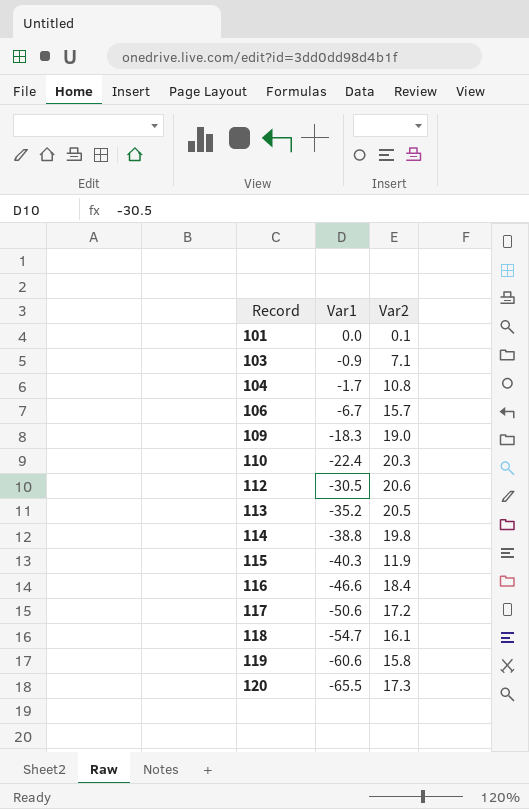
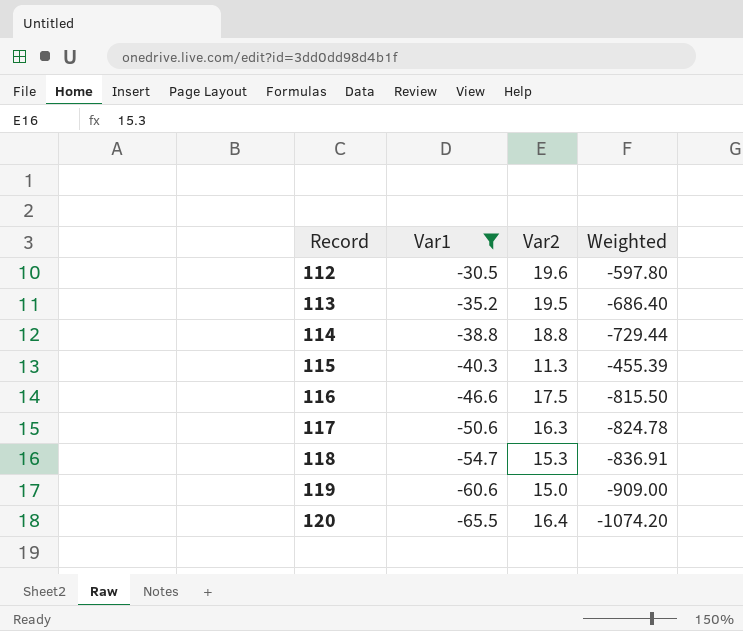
filter: none -> Var1 <= -30.5
column Weighted | formula: none -> [Var1] * [Var2]
112 | Var2: 20.6 -> 19.6
113 | Var2: 20.5 -> 19.5
114 | Var2: 19.8 -> 18.8
115 | Var2: 11.9 -> 11.3
116 | Var2: 18.4 -> 17.5
117 | Var2: 17.2 -> 16.3
118 | Var2: 16.1 -> 15.3
119 | Var2: 15.8 -> 15.0
120 | Var2: 17.3 -> 16.4

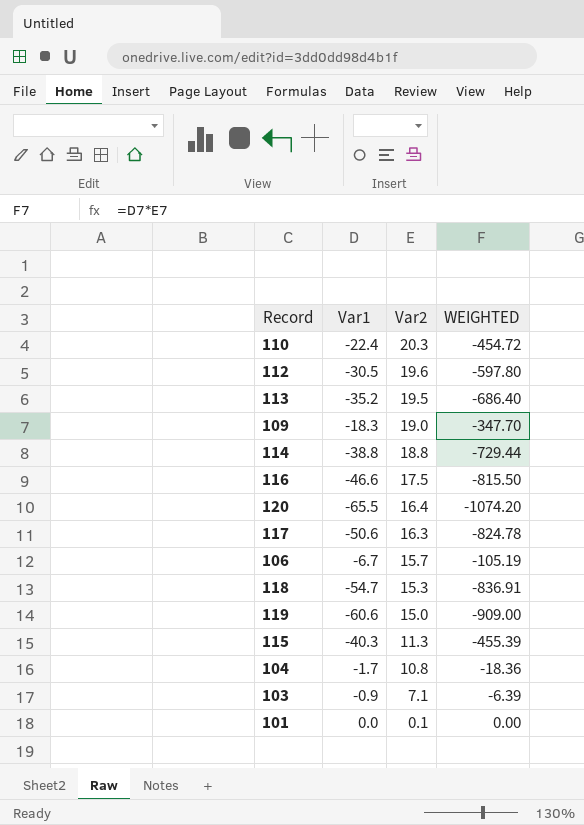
filter: Var1 <= -30.5 -> none
row order: Record ascending -> Var2 descending
column name: Weighted -> WEIGHTED

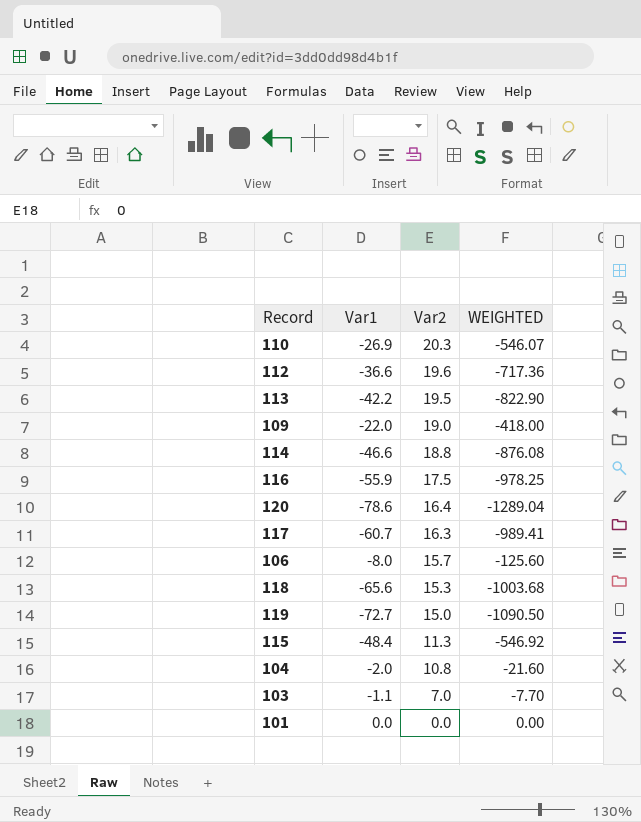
110 | Var1: -22.4 -> -26.9
110 | WEIGHTED: -454.72 -> -546.07
112 | Var1: -30.5 -> -36.6
112 | WEIGHTED: -597.80 -> -717.36
113 | Var1: -35.2 -> -42.2
113 | WEIGHTED: -686.40 -> -822.90
109 | Var1: -18.3 -> -22.0
109 | WEIGHTED: -347.70 -> -418.00
114 | Var1: -38.8 -> -46.6
114 | WEIGHTED: -729.44 -> -876.08
116 | Var1: -46.6 -> -55.9
116 | WEIGHTED: -815.50 -> -978.25
120 | Var1: -65.5 -> -78.6
120 | WEIGHTED: -1074.20 -> -1289.04
117 | Var1: -50.6 -> -60.7
117 | WEIGHTED: -824.78 -> -989.41
106 | Var1: -6.7 -> -8.0
106 | WEIGHTED: -105.19 -> -125.60
118 | Var1: -54.7 -> -65.6
118 | WEIGHTED: -836.91 -> -1003.68
119 | Var1: -60.6 -> -72.7
119 | WEIGHTED: -909.00 -> -1090.50
115 | Var1: -40.3 -> -48.4
115 | WEIGHTED: -455.39 -> -546.92
104 | Var1: -1.7 -> -2.0
104 | WEIGHTED: -18.36 -> -21.60
103 | Var1: -0.9 -> -1.1
103 | Var2: 7.1 -> 7.0
103 | WEIGHTED: -6.39 -> -7.70
101 | Var2: 0.1 -> 0.0

